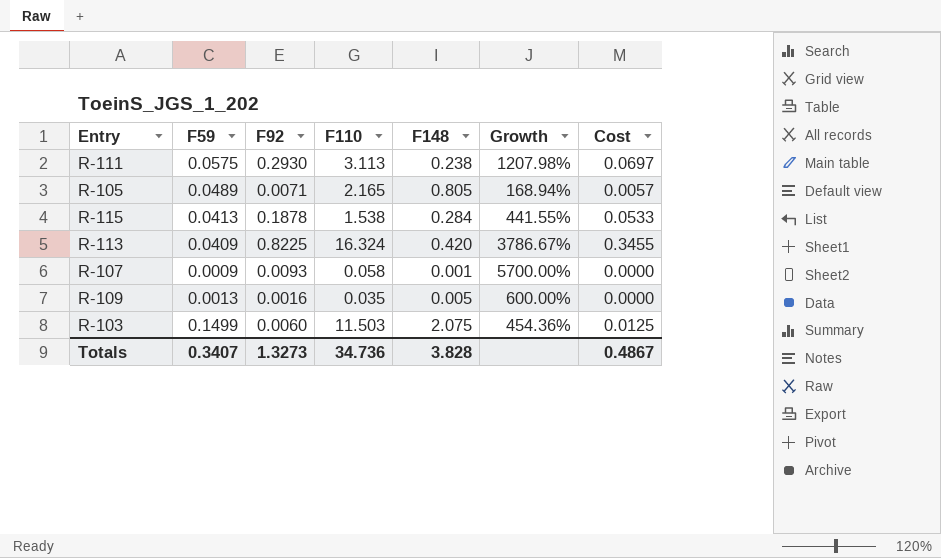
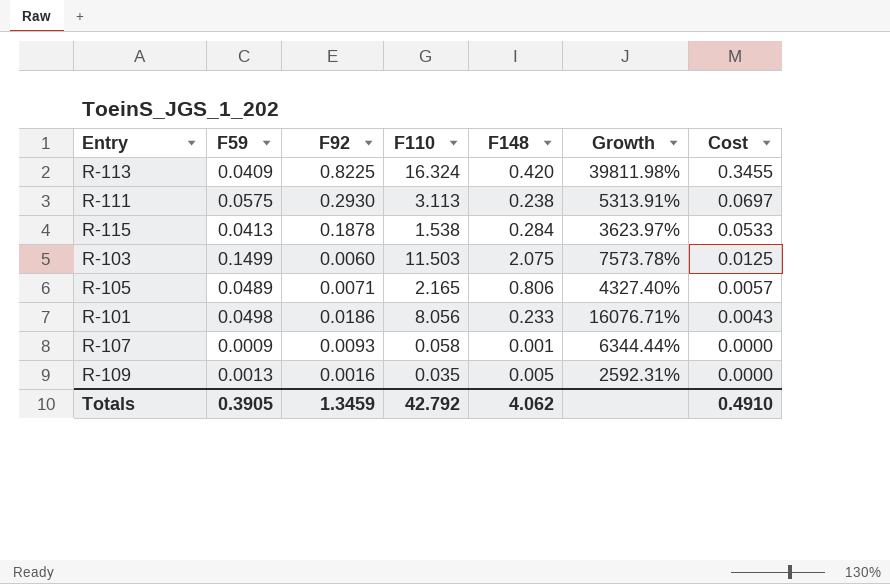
row order: none -> Cost descending
column Growth | formula: ([F110] - [F148]) / [F148] -> ([F110] - [F59]) / [F59]
R-105 | F148: 0.805 -> 0.806
row R-101: none -> 0.0498 | 0.0186 | 8.056 | 0.233 | 16076.71% | 0.0043
Totals | F59: 0.3407 -> 0.3905
Totals | F92: 1.3273 -> 1.3459
Totals | F110: 34.736 -> 42.792
Totals | F148: 3.828 -> 4.062
Totals | Cost: 0.4867 -> 0.4910

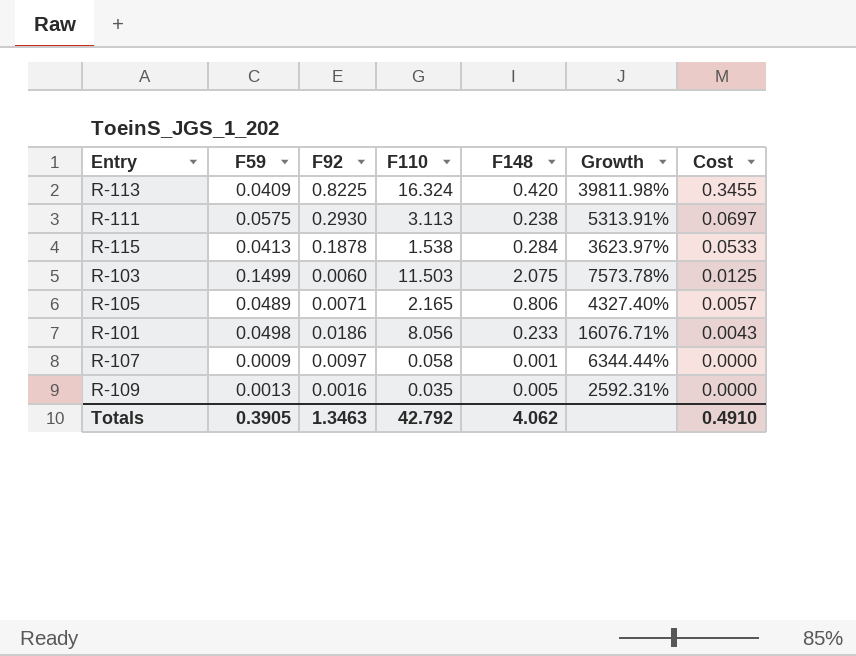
R-107 | F92: 0.0093 -> 0.0097
Totals | F92: 1.3459 -> 1.3463

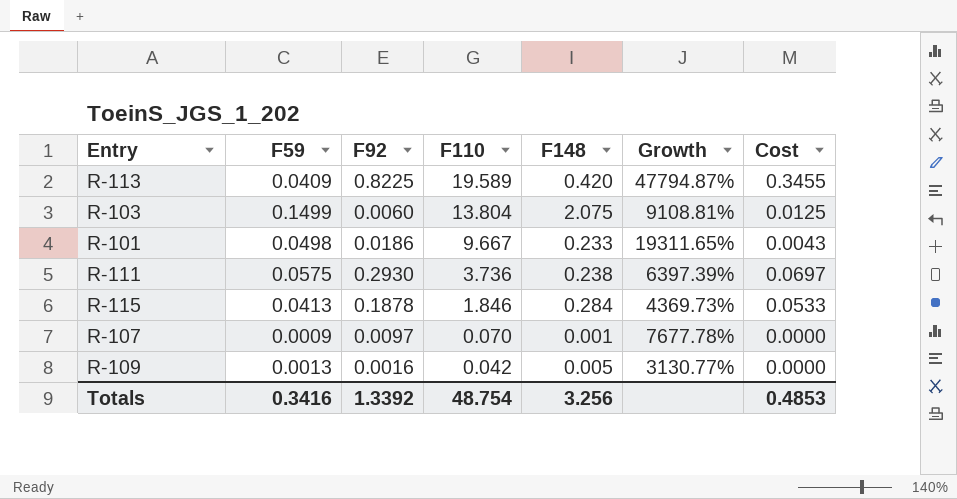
row order: Cost descending -> F110 descending
row R-105: 0.0489 | 0.0071 | 2.165 | 0.806 | 4327.40% | 0.0057 -> none
R-113 | F110: 16.324 -> 19.589
R-113 | Growth: 39811.98% -> 47794.87%
R-103 | F110: 11.503 -> 13.804
R-103 | Growth: 7573.78% -> 9108.81%
R-101 | F110: 8.056 -> 9.667
R-101 | Growth: 16076.71% -> 19311.65%
R-111 | F110: 3.113 -> 3.736
R-111 | Growth: 5313.91% -> 6397.39%
R-115 | F110: 1.538 -> 1.846
R-115 | Growth: 3623.97% -> 4369.73%
R-107 | F110: 0.058 -> 0.070
R-107 | Growth: 6344.44% -> 7677.78%
R-109 | F110: 0.035 -> 0.042
R-109 | Growth: 2592.31% -> 3130.77%
Totals | F59: 0.3905 -> 0.3416
Totals | F92: 1.3463 -> 1.3392
Totals | F110: 42.792 -> 48.754
Totals | F148: 4.062 -> 3.256
Totals | Cost: 0.4910 -> 0.4853

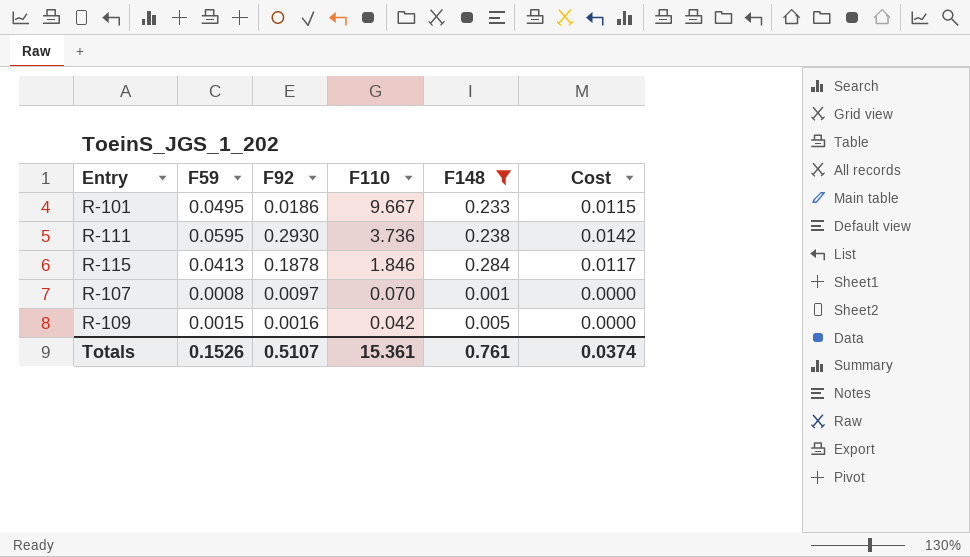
filter: none -> F148 <= 0.284
column Growth | formula: ([F110] - [F59]) / [F59] -> none
column Cost | formula: [F92] * [F148] -> [F59] * [F148]
R-101 | F59: 0.0498 -> 0.0495
R-111 | F59: 0.0575 -> 0.0595
R-107 | F59: 0.0009 -> 0.0008
R-109 | F59: 0.0013 -> 0.0015
Totals | F59: 0.3416 -> 0.1526
Totals | F92: 1.3392 -> 0.5107
Totals | F110: 48.754 -> 15.361
Totals | F148: 3.256 -> 0.761
Totals | Cost: 0.4853 -> 0.0374

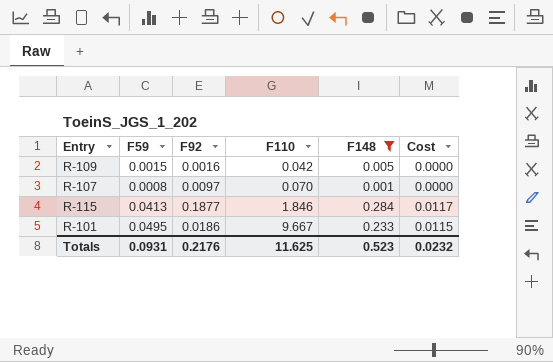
row order: F110 descending -> F110 ascending
row R-111: 0.0595 | 0.2930 | 3.736 | 0.238 | 0.0142 -> none
R-115 | F92: 0.1878 -> 0.1877
Totals | F59: 0.1526 -> 0.0931
Totals | F92: 0.5107 -> 0.2176
Totals | F110: 15.361 -> 11.625
Totals | F148: 0.761 -> 0.523
Totals | Cost: 0.0374 -> 0.0232

